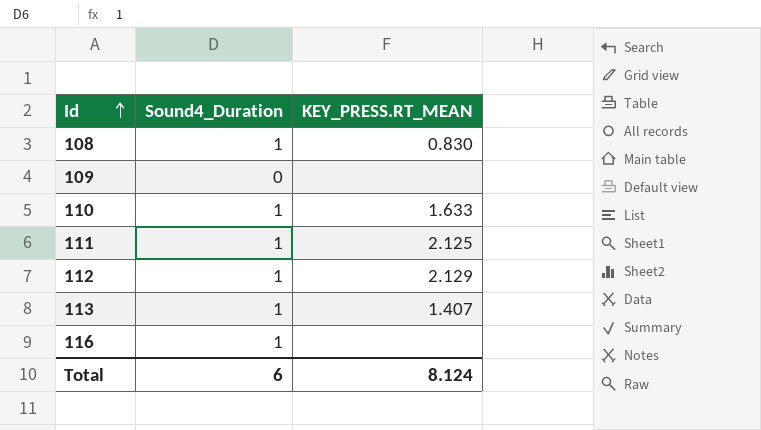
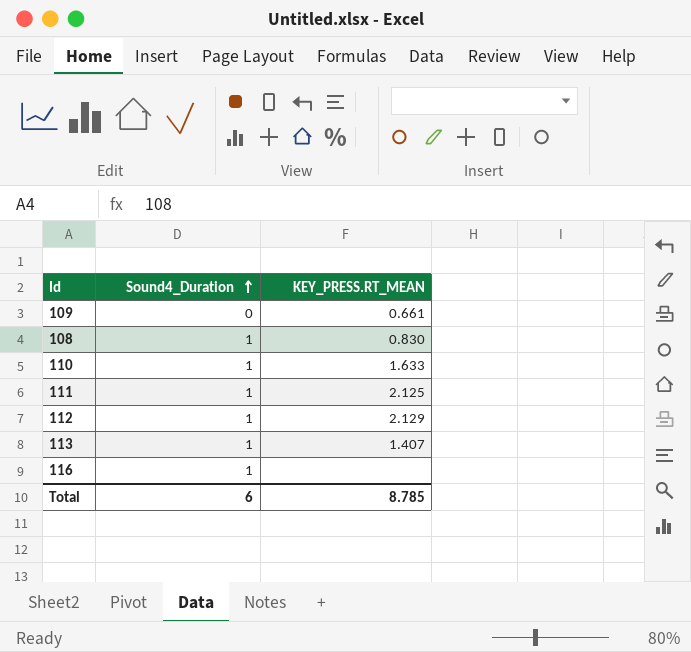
row order: Id ascending -> Sound4_Duration ascending
109 | KEY_PRESS.RT_MEAN: none -> 0.661
Total | KEY_PRESS.RT_MEAN: 8.124 -> 8.785

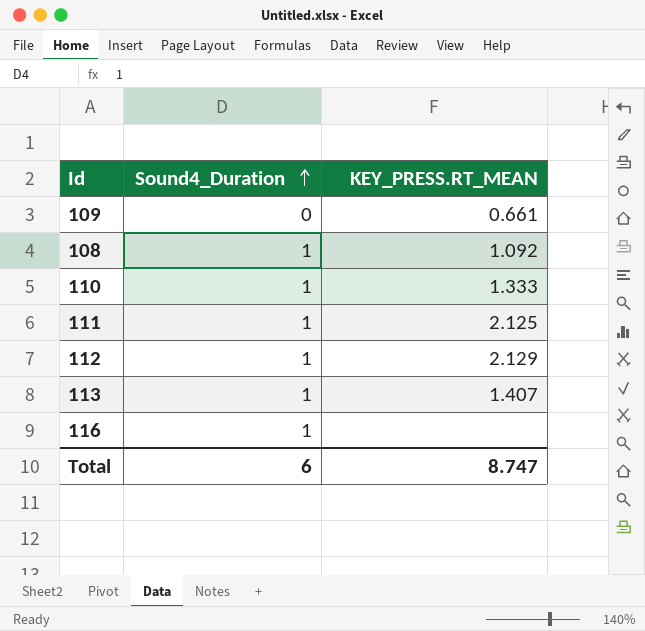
108 | KEY_PRESS.RT_MEAN: 0.830 -> 1.092
110 | KEY_PRESS.RT_MEAN: 1.633 -> 1.333
Total | KEY_PRESS.RT_MEAN: 8.785 -> 8.747

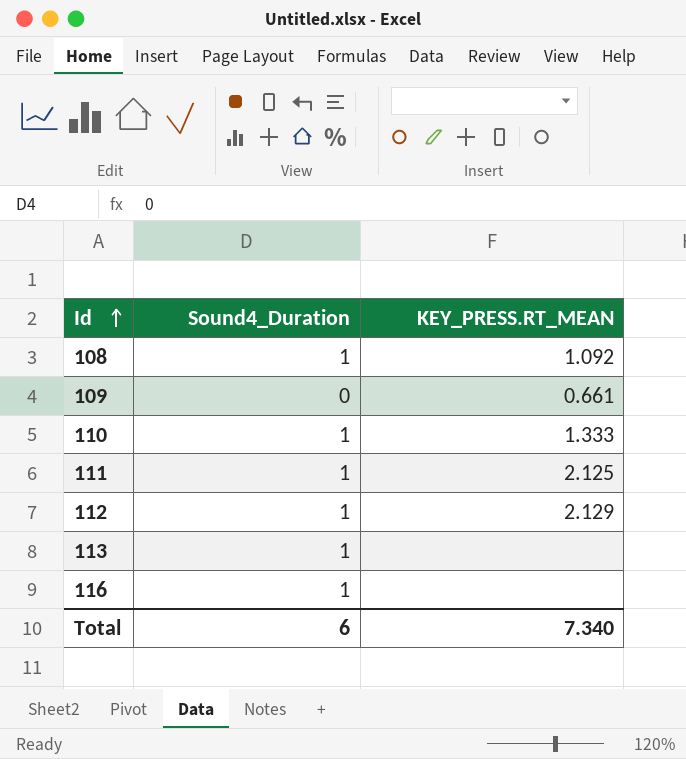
row order: Sound4_Duration ascending -> Id ascending
113 | KEY_PRESS.RT_MEAN: 1.407 -> none
Total | KEY_PRESS.RT_MEAN: 8.747 -> 7.340

